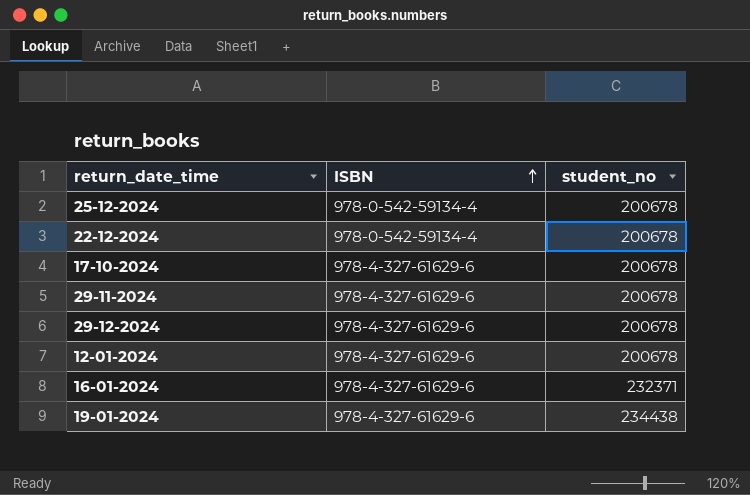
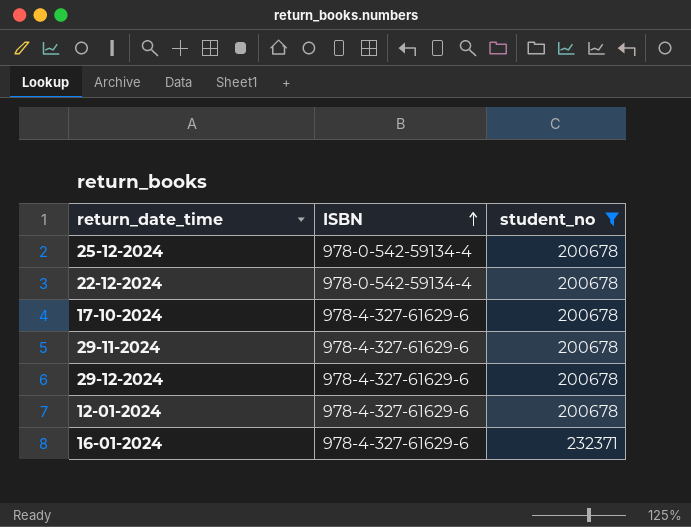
filter: none -> student_no != 234438

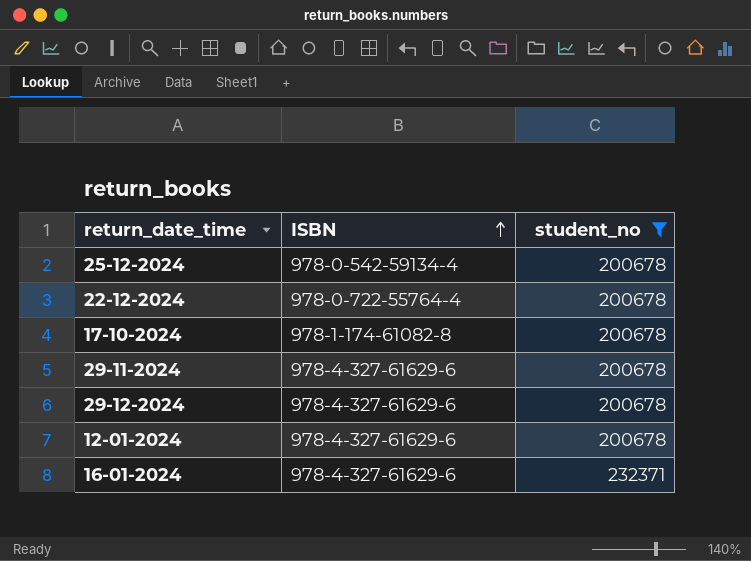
22-12-2024 | ISBN: 978-0-542-59134-4 -> 978-0-722-55764-4
17-10-2024 | ISBN: 978-4-327-61629-6 -> 978-1-174-61082-8

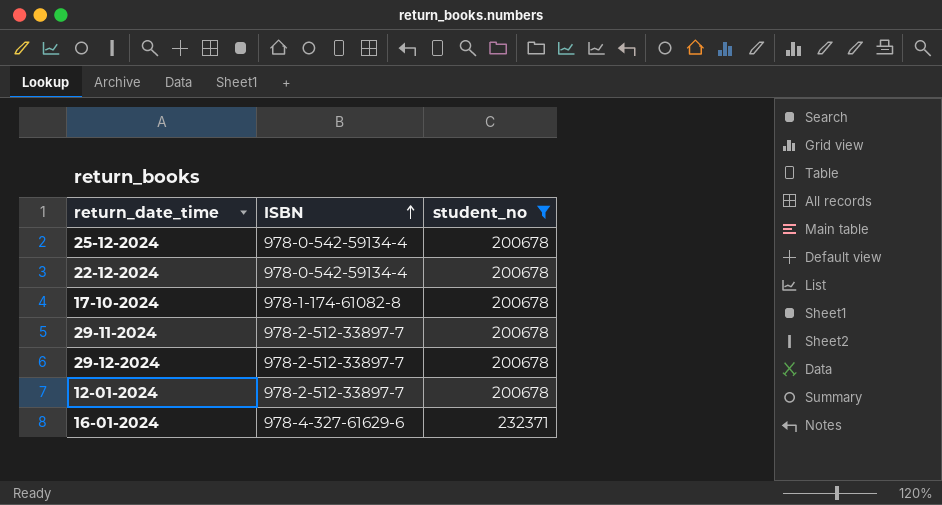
22-12-2024 | ISBN: 978-0-722-55764-4 -> 978-0-542-59134-4
29-11-2024 | ISBN: 978-4-327-61629-6 -> 978-2-512-33897-7
29-12-2024 | ISBN: 978-4-327-61629-6 -> 978-2-512-33897-7
12-01-2024 | ISBN: 978-4-327-61629-6 -> 978-2-512-33897-7

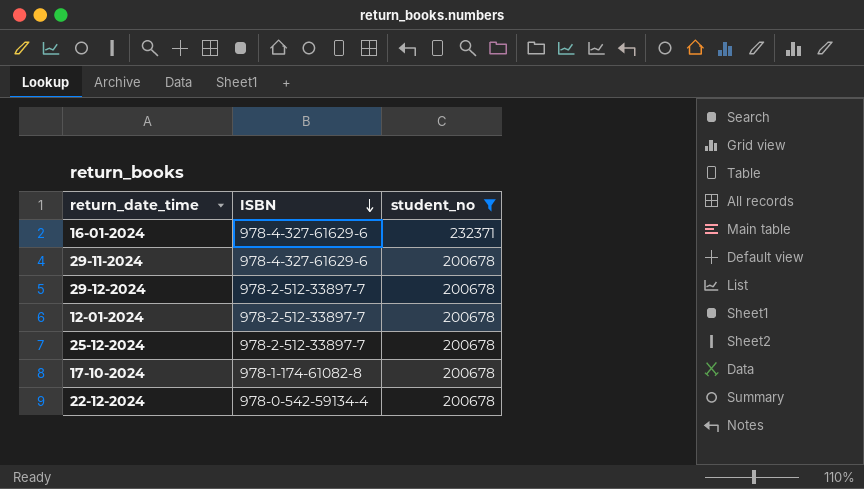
row order: ISBN ascending -> ISBN descending
29-11-2024 | ISBN: 978-2-512-33897-7 -> 978-4-327-61629-6
25-12-2024 | ISBN: 978-0-542-59134-4 -> 978-2-512-33897-7

